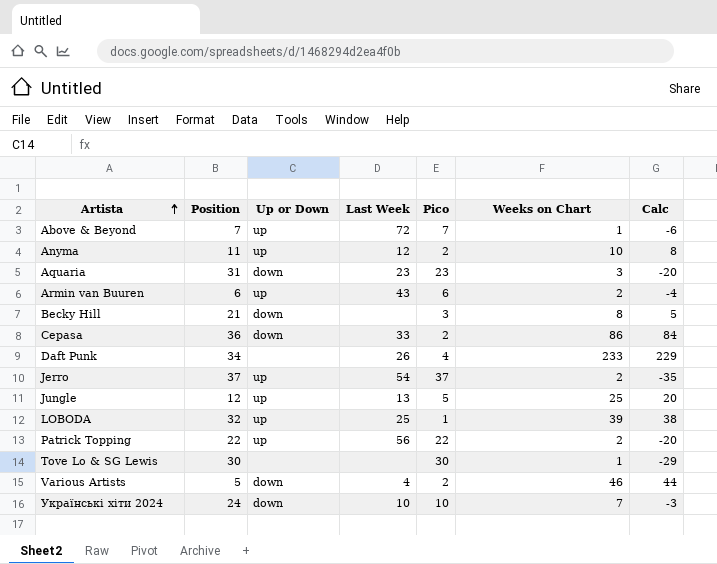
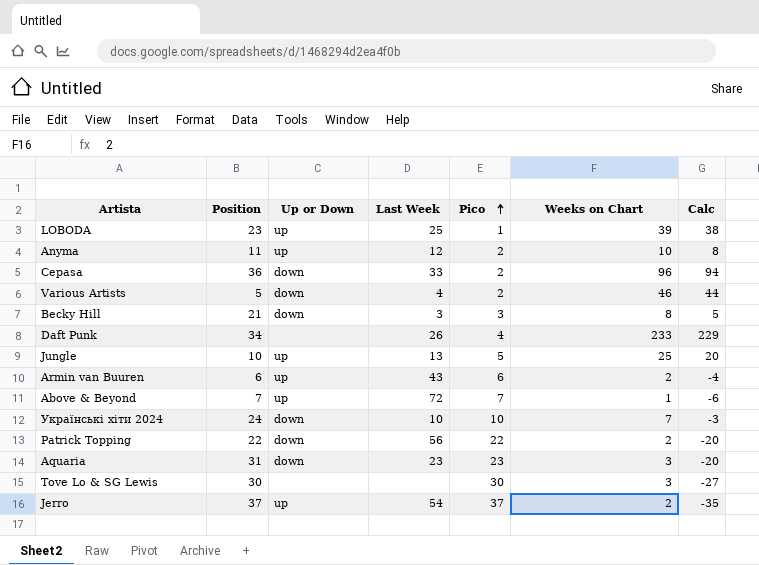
row order: Artista ascending -> Pico ascending
LOBODA | Position: 32 -> 23
Cepasa | Weeks on Chart: 86 -> 96
Cepasa | Calc: 84 -> 94
Becky Hill | Last Week: none -> 3
Jungle | Position: 12 -> 10
Patrick Topping | Up or Down: up -> down
Tove Lo & SG Lewis | Weeks on Chart: 1 -> 3
Tove Lo & SG Lewis | Calc: -29 -> -27

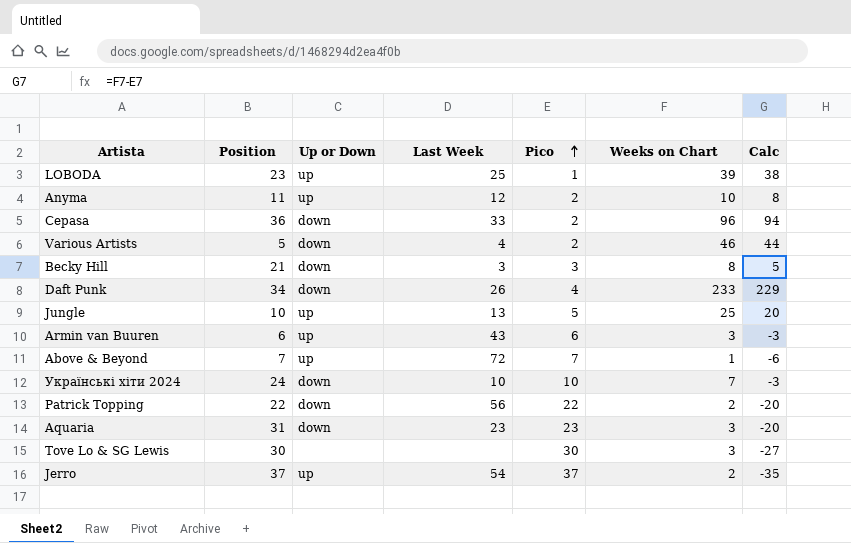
Daft Punk | Up or Down: none -> down
Armin van Buuren | Weeks on Chart: 2 -> 3
Armin van Buuren | Calc: -4 -> -3

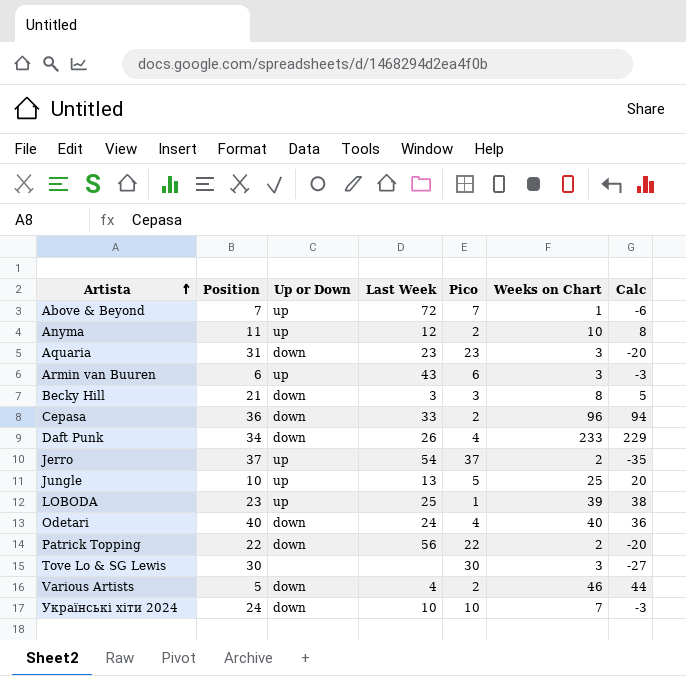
row order: Pico ascending -> Artista ascending
row Odetari: none -> 40 | down | 24 | 4 | 40 | 36

